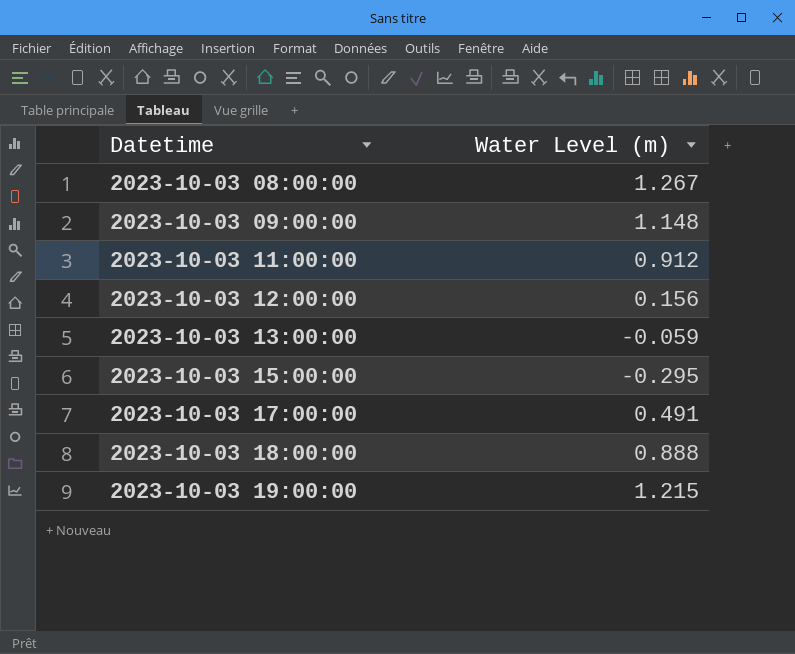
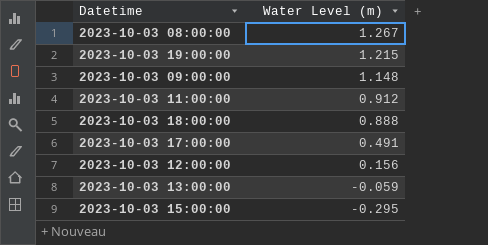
row order: Datetime ascending -> Water Level (m) descending

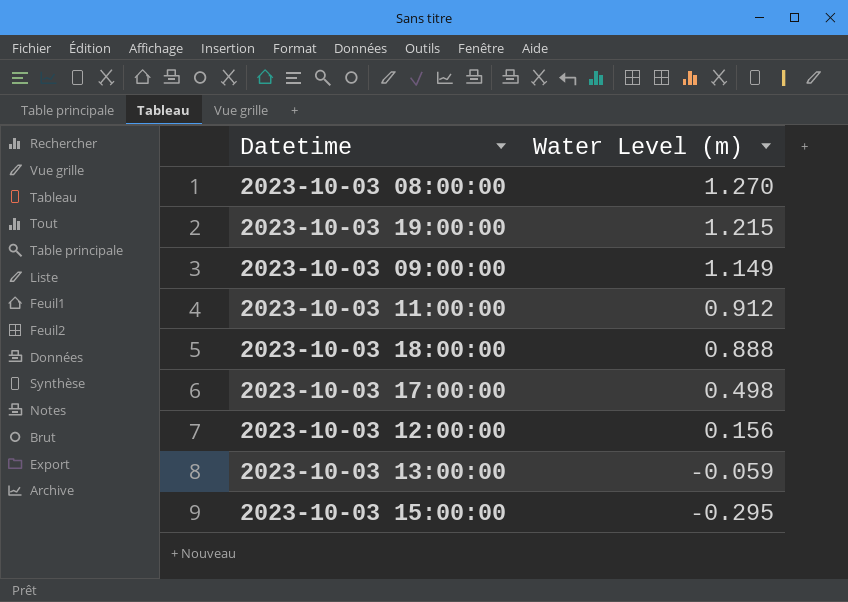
2023-10-03 08:00:00 | Water Level (m): 1.267 -> 1.270
2023-10-03 09:00:00 | Water Level (m): 1.148 -> 1.149
2023-10-03 17:00:00 | Water Level (m): 0.491 -> 0.498

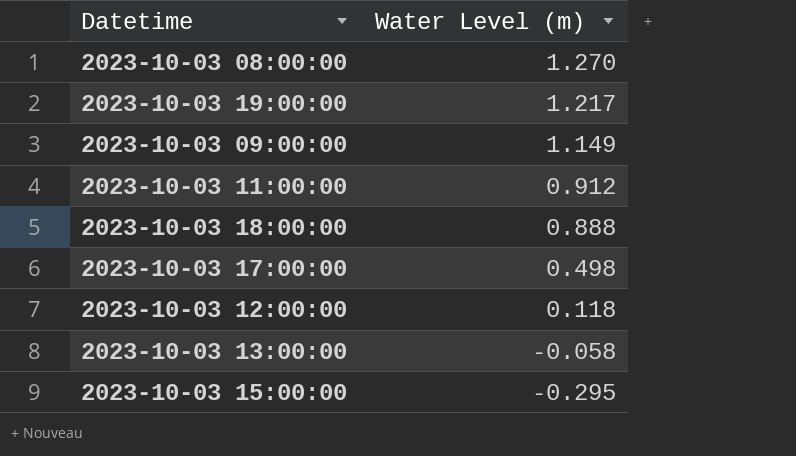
2023-10-03 19:00:00 | Water Level (m): 1.215 -> 1.217
2023-10-03 12:00:00 | Water Level (m): 0.156 -> 0.118
2023-10-03 13:00:00 | Water Level (m): -0.059 -> -0.058

